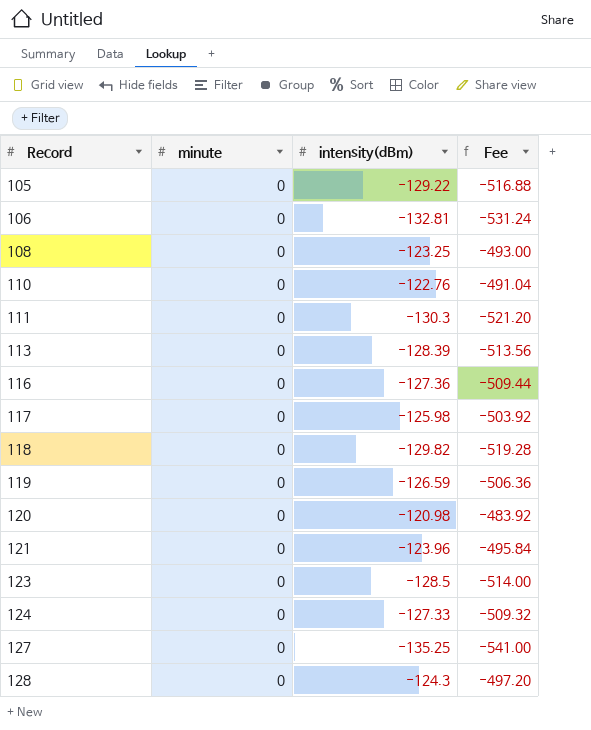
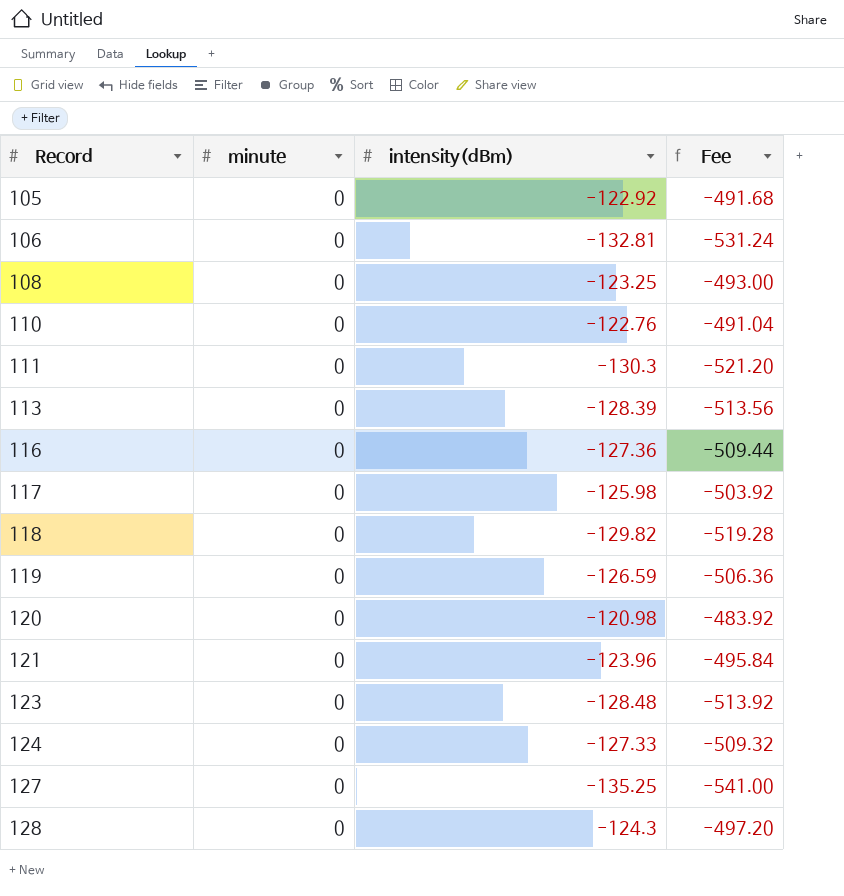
105 | intensity(dBm): -129.22 -> -122.92
105 | Fee: -516.88 -> -491.68
123 | intensity(dBm): -128.5 -> -128.48
123 | Fee: -514.00 -> -513.92

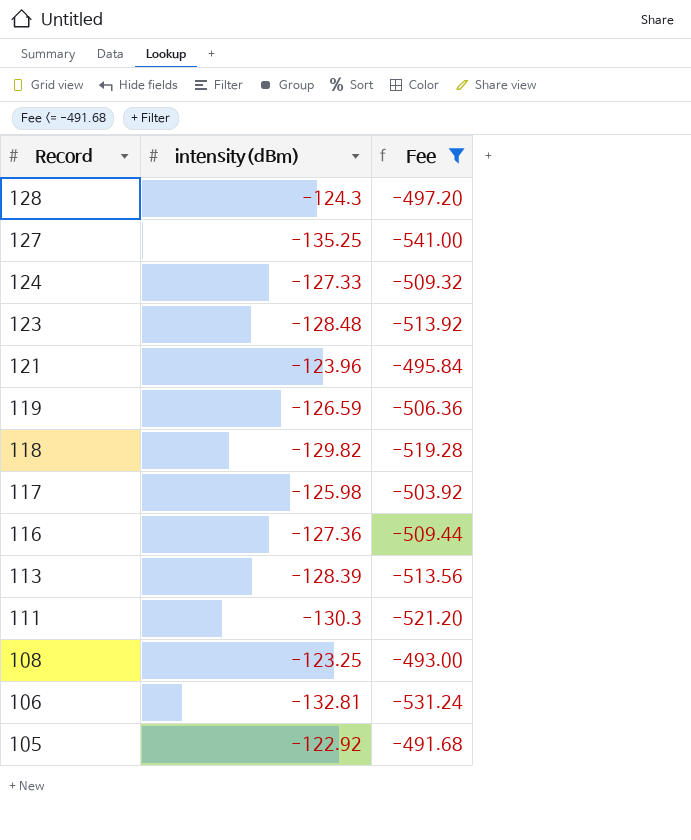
filter: none -> Fee <= -491.68
row order: Record ascending -> Record descending
column minute | position: 2 -> none

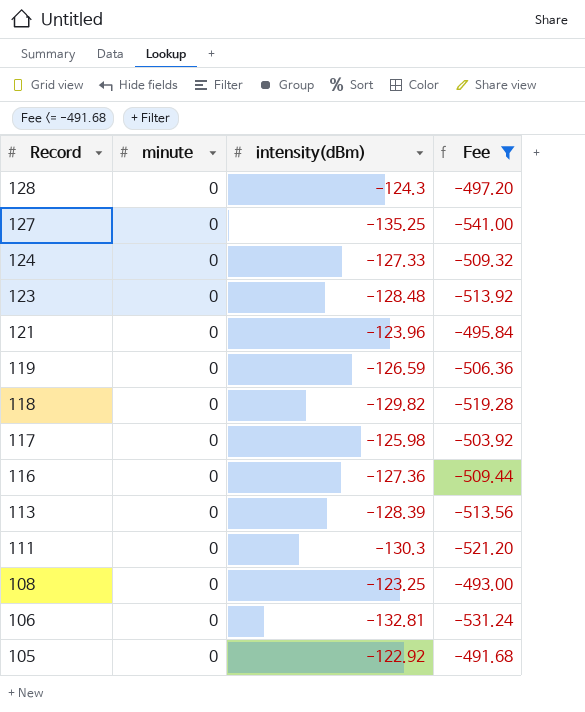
column minute | position: none -> 2

